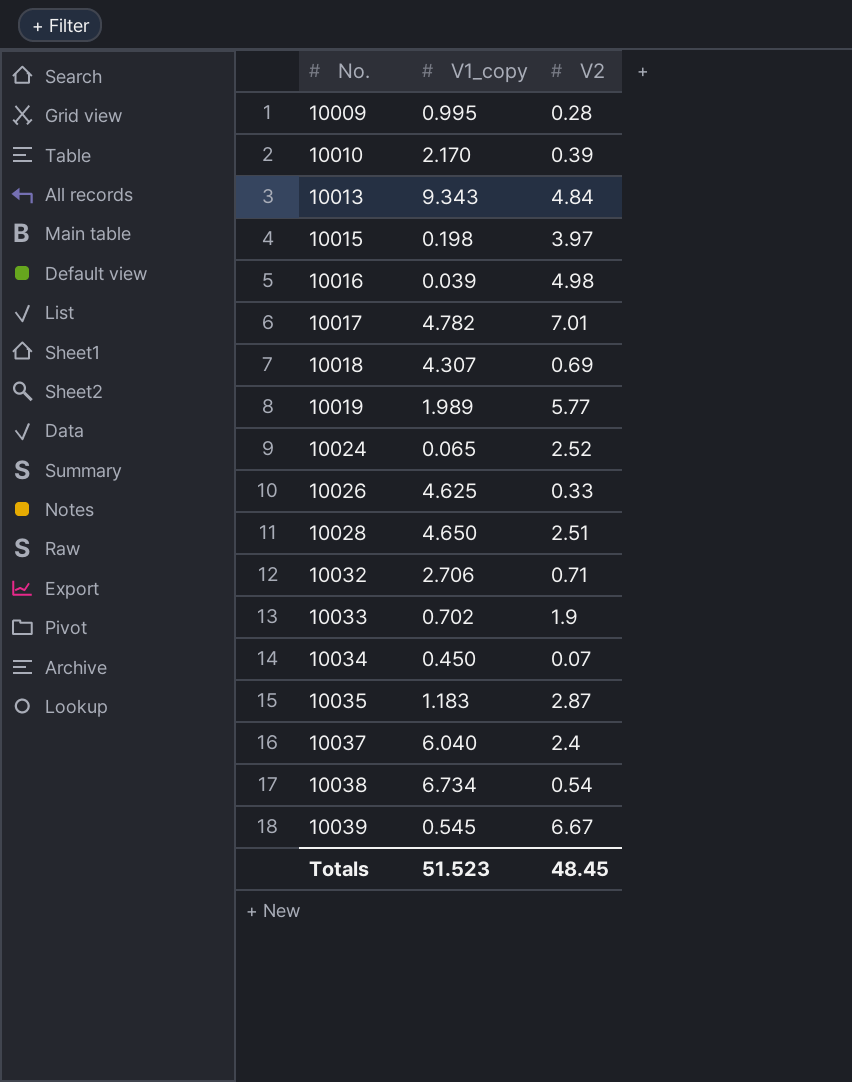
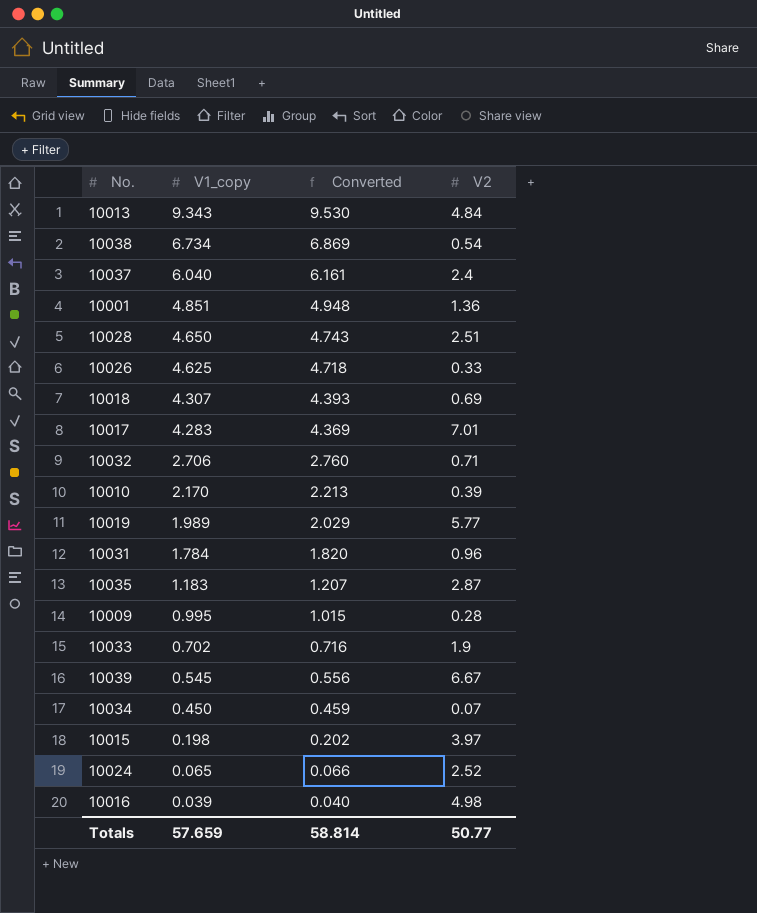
row order: No. ascending -> V1_copy descending
column Converted | formula: none -> [V1_copy] * 1.02
row 10001: none -> 4.851 | 4.948 | 1.36
10017 | V1_copy: 4.782 -> 4.283
row 10031: none -> 1.784 | 1.820 | 0.96
Totals | V1_copy: 51.523 -> 57.659
Totals | V2: 48.45 -> 50.77

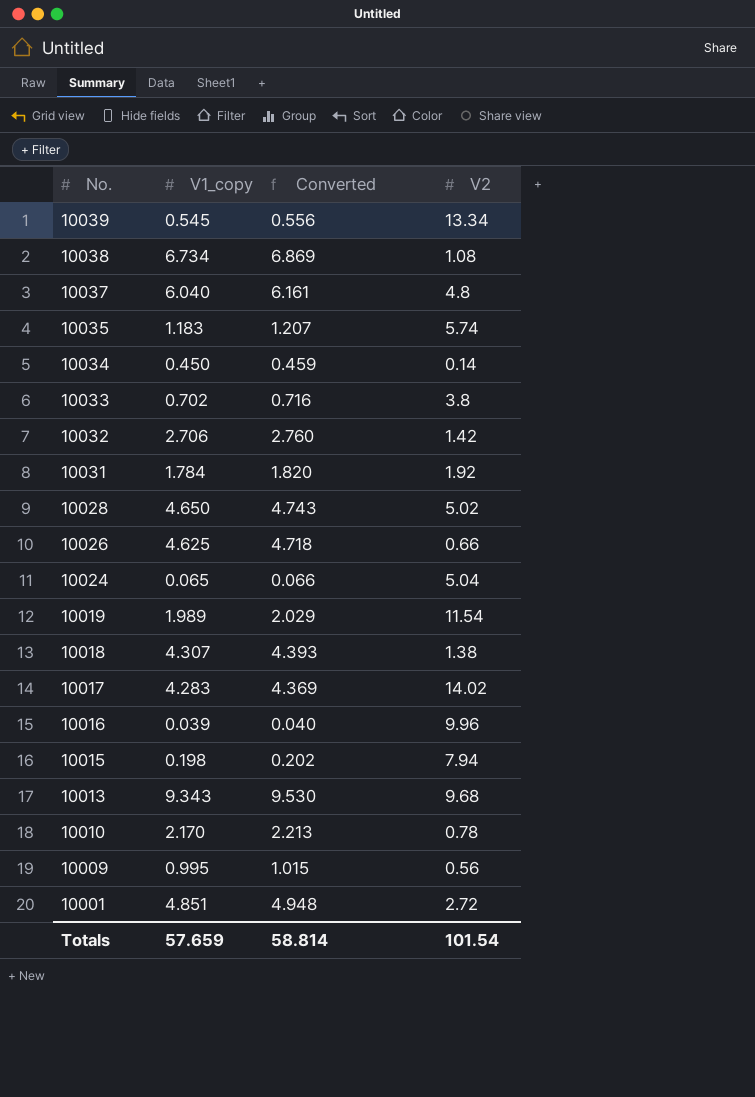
row order: V1_copy descending -> No. descending
10039 | V2: 6.67 -> 13.34
10038 | V2: 0.54 -> 1.08
10037 | V2: 2.4 -> 4.8
10035 | V2: 2.87 -> 5.74
10034 | V2: 0.07 -> 0.14
10033 | V2: 1.9 -> 3.8
10032 | V2: 0.71 -> 1.42
10031 | V2: 0.96 -> 1.92
10028 | V2: 2.51 -> 5.02
10026 | V2: 0.33 -> 0.66
10024 | V2: 2.52 -> 5.04
10019 | V2: 5.77 -> 11.54
10018 | V2: 0.69 -> 1.38
10017 | V2: 7.01 -> 14.02
10016 | V2: 4.98 -> 9.96
10015 | V2: 3.97 -> 7.94
10013 | V2: 4.84 -> 9.68
10010 | V2: 0.39 -> 0.78
10009 | V2: 0.28 -> 0.56
10001 | V2: 1.36 -> 2.72
Totals | V2: 50.77 -> 101.54

